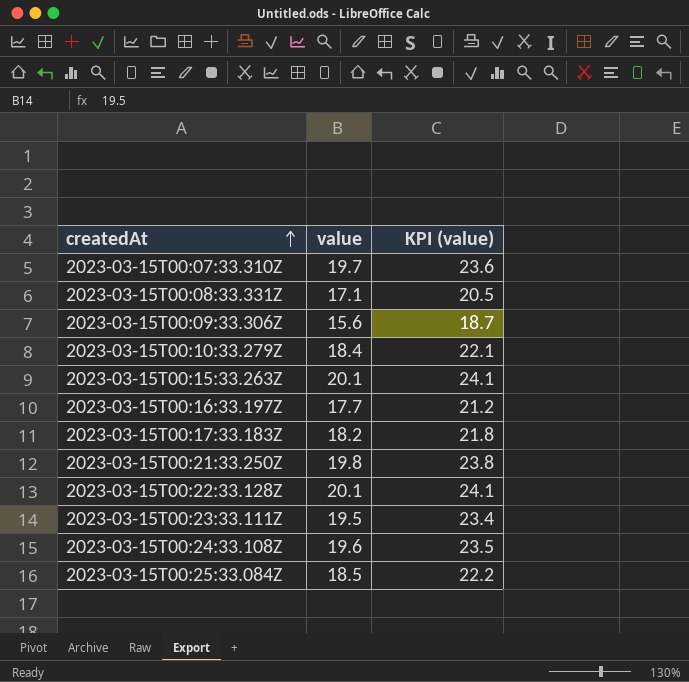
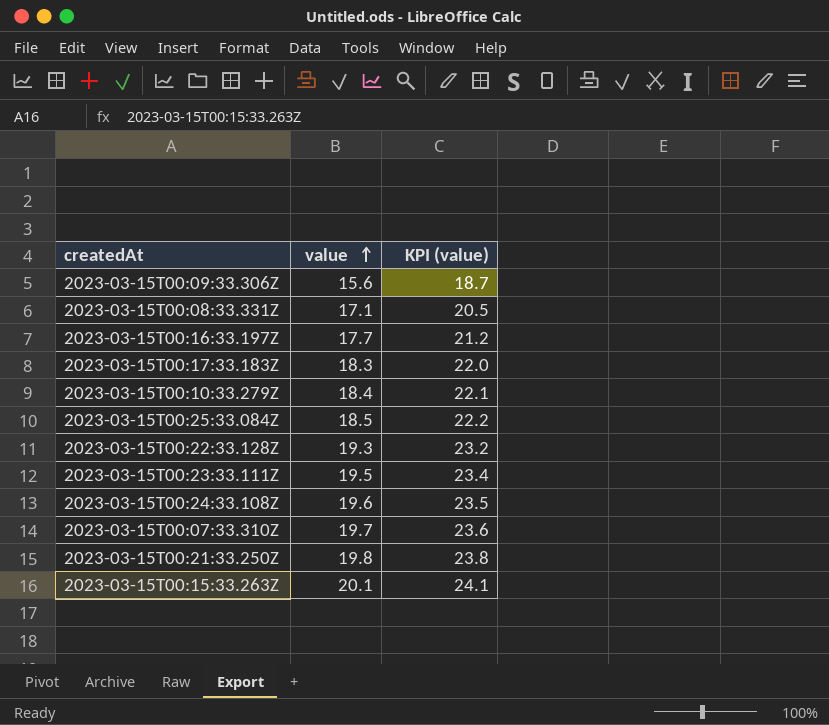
row order: createdAt ascending -> value ascending
2023-03-15T00:17:33.183Z | value: 18.2 -> 18.3
2023-03-15T00:17:33.183Z | KPI (value): 21.8 -> 22.0
2023-03-15T00:22:33.128Z | value: 20.1 -> 19.3
2023-03-15T00:22:33.128Z | KPI (value): 24.1 -> 23.2

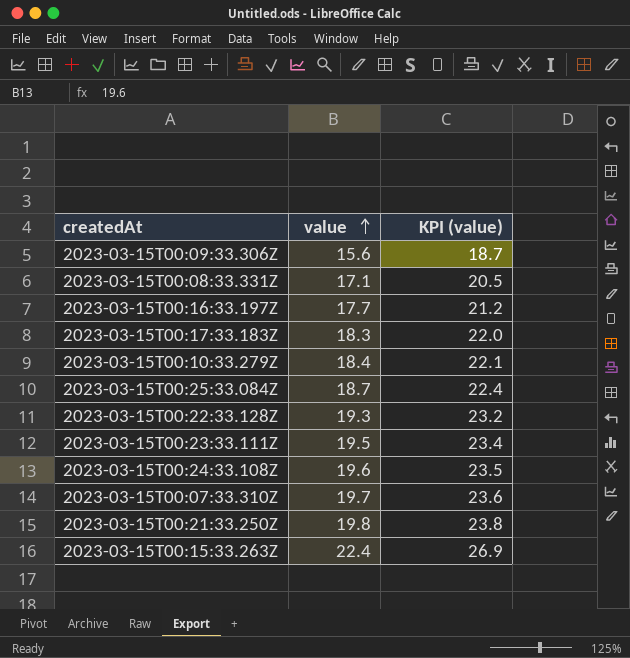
2023-03-15T00:25:33.084Z | value: 18.5 -> 18.7
2023-03-15T00:25:33.084Z | KPI (value): 22.2 -> 22.4
2023-03-15T00:15:33.263Z | value: 20.1 -> 22.4
2023-03-15T00:15:33.263Z | KPI (value): 24.1 -> 26.9

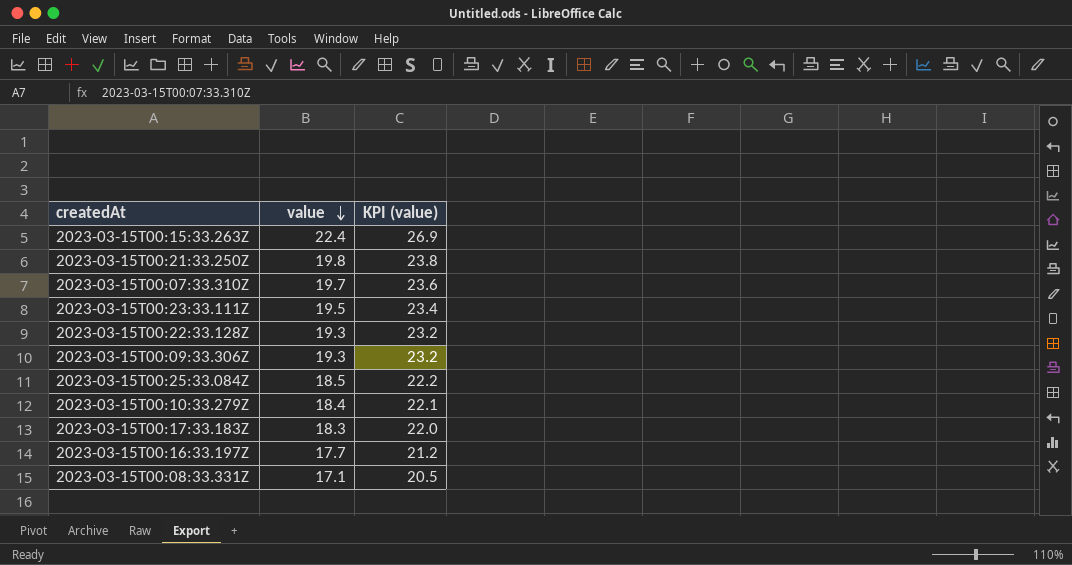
row order: value ascending -> value descending
row 2023-03-15T00:24:33.108Z: 19.6 | 23.5 -> none
2023-03-15T00:09:33.306Z | value: 15.6 -> 19.3
2023-03-15T00:09:33.306Z | KPI (value): 18.7 -> 23.2
2023-03-15T00:25:33.084Z | value: 18.7 -> 18.5
2023-03-15T00:25:33.084Z | KPI (value): 22.4 -> 22.2

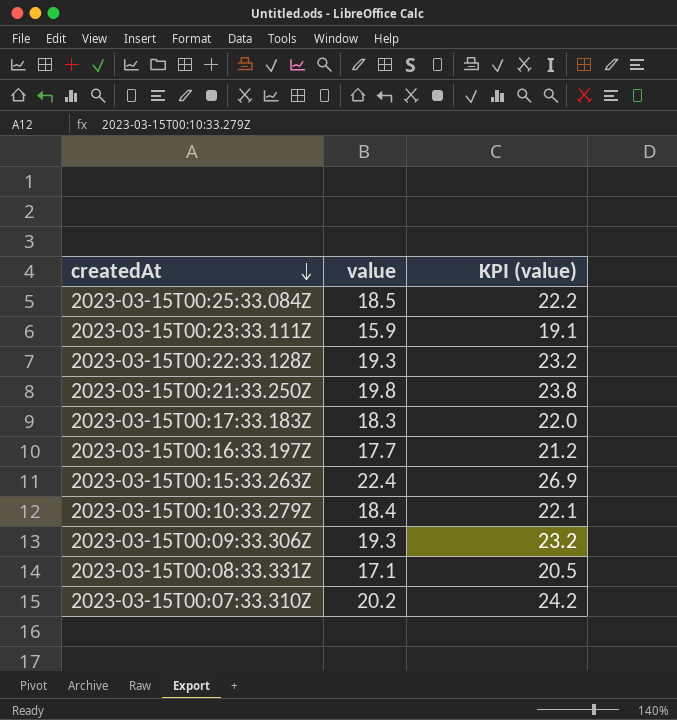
row order: value descending -> createdAt descending
2023-03-15T00:23:33.111Z | value: 19.5 -> 15.9
2023-03-15T00:23:33.111Z | KPI (value): 23.4 -> 19.1
2023-03-15T00:07:33.310Z | value: 19.7 -> 20.2
2023-03-15T00:07:33.310Z | KPI (value): 23.6 -> 24.2

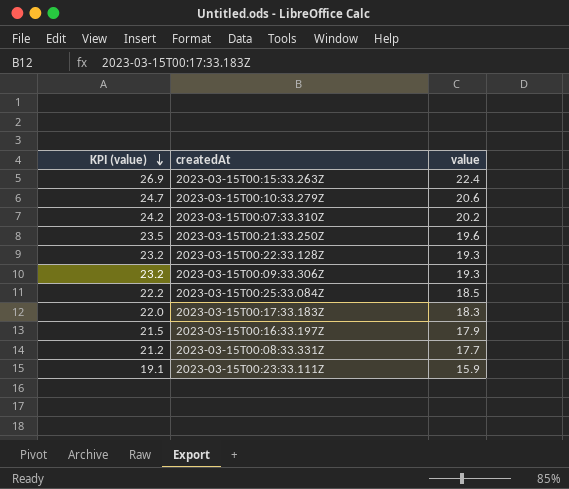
row order: createdAt descending -> KPI (value) descending
column KPI (value) | position: 3 -> 1
2023-03-15T00:10:33.279Z | KPI (value): 22.1 -> 24.7
2023-03-15T00:10:33.279Z | value: 18.4 -> 20.6
2023-03-15T00:21:33.250Z | KPI (value): 23.8 -> 23.5
2023-03-15T00:21:33.250Z | value: 19.8 -> 19.6
2023-03-15T00:16:33.197Z | KPI (value): 21.2 -> 21.5
2023-03-15T00:16:33.197Z | value: 17.7 -> 17.9
2023-03-15T00:08:33.331Z | KPI (value): 20.5 -> 21.2
2023-03-15T00:08:33.331Z | value: 17.1 -> 17.7

